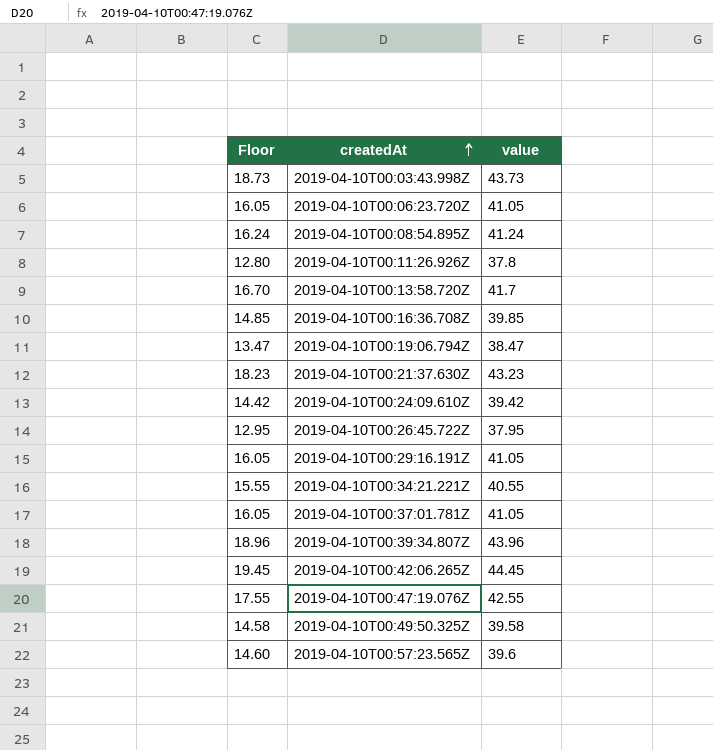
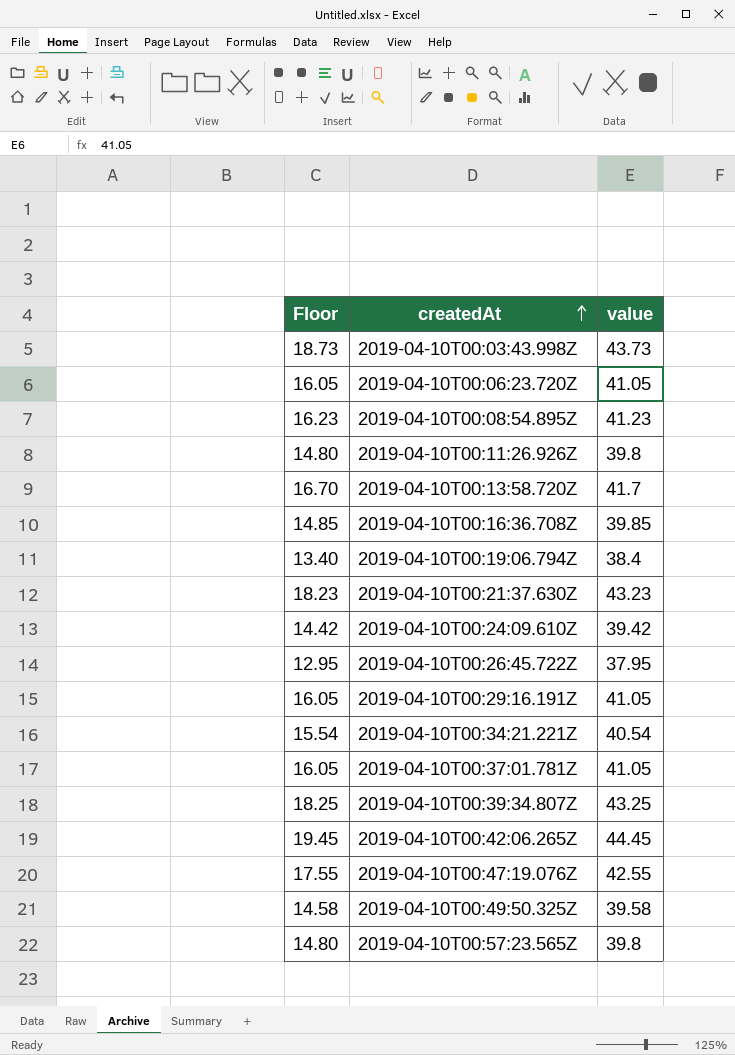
2019-04-10T00:08:54.895Z | Floor: 16.24 -> 16.23
2019-04-10T00:08:54.895Z | value: 41.24 -> 41.23
2019-04-10T00:11:26.926Z | Floor: 12.80 -> 14.80
2019-04-10T00:11:26.926Z | value: 37.8 -> 39.8
2019-04-10T00:19:06.794Z | Floor: 13.47 -> 13.40
2019-04-10T00:19:06.794Z | value: 38.47 -> 38.4
2019-04-10T00:34:21.221Z | Floor: 15.55 -> 15.54
2019-04-10T00:34:21.221Z | value: 40.55 -> 40.54
2019-04-10T00:39:34.807Z | Floor: 18.96 -> 18.25
2019-04-10T00:39:34.807Z | value: 43.96 -> 43.25
2019-04-10T00:57:23.565Z | Floor: 14.60 -> 14.80
2019-04-10T00:57:23.565Z | value: 39.6 -> 39.8

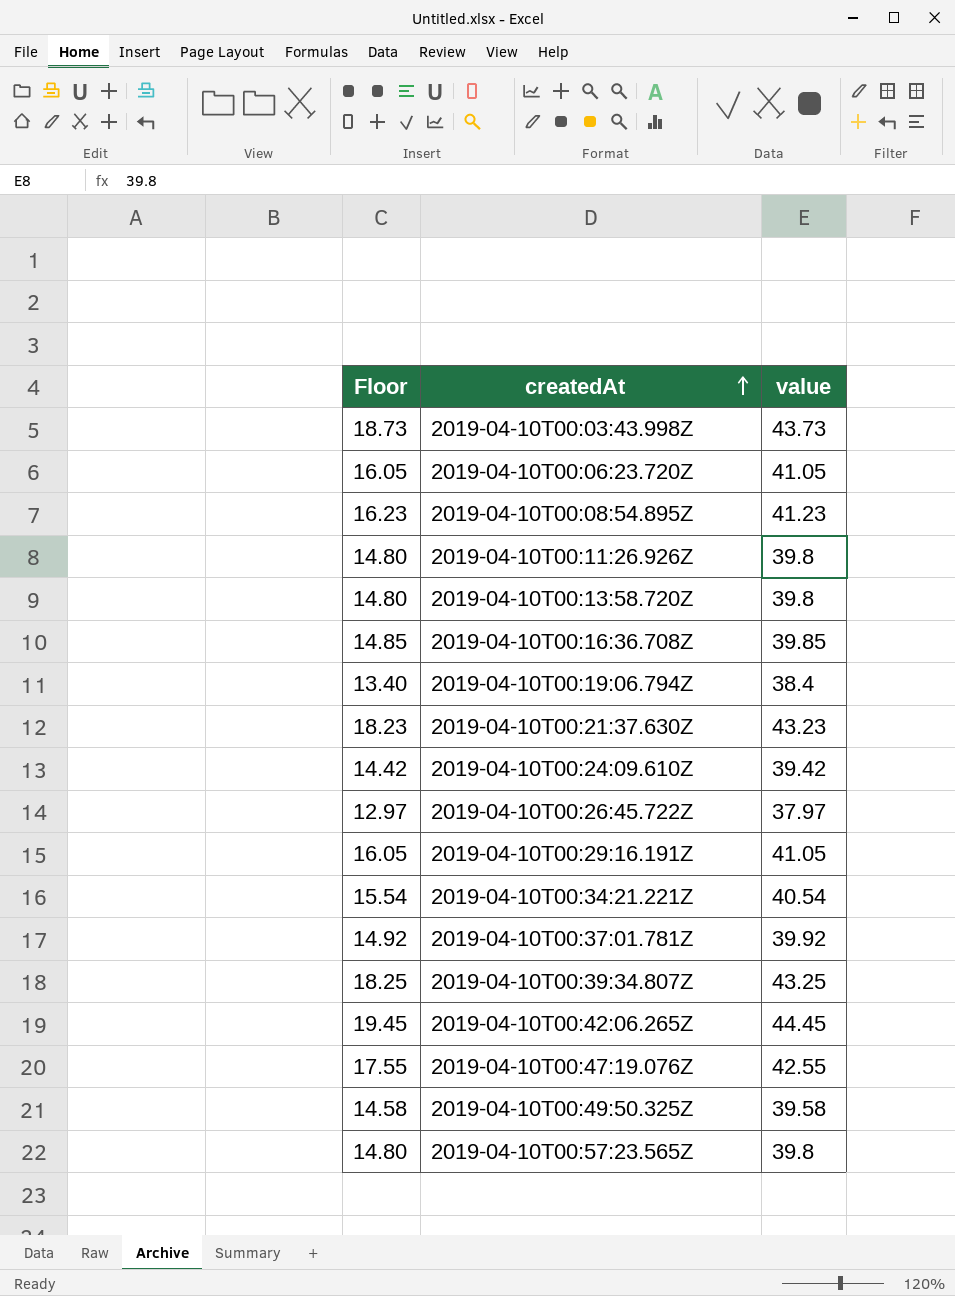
2019-04-10T00:13:58.720Z | Floor: 16.70 -> 14.80
2019-04-10T00:13:58.720Z | value: 41.7 -> 39.8
2019-04-10T00:26:45.722Z | Floor: 12.95 -> 12.97
2019-04-10T00:26:45.722Z | value: 37.95 -> 37.97
2019-04-10T00:37:01.781Z | Floor: 16.05 -> 14.92
2019-04-10T00:37:01.781Z | value: 41.05 -> 39.92

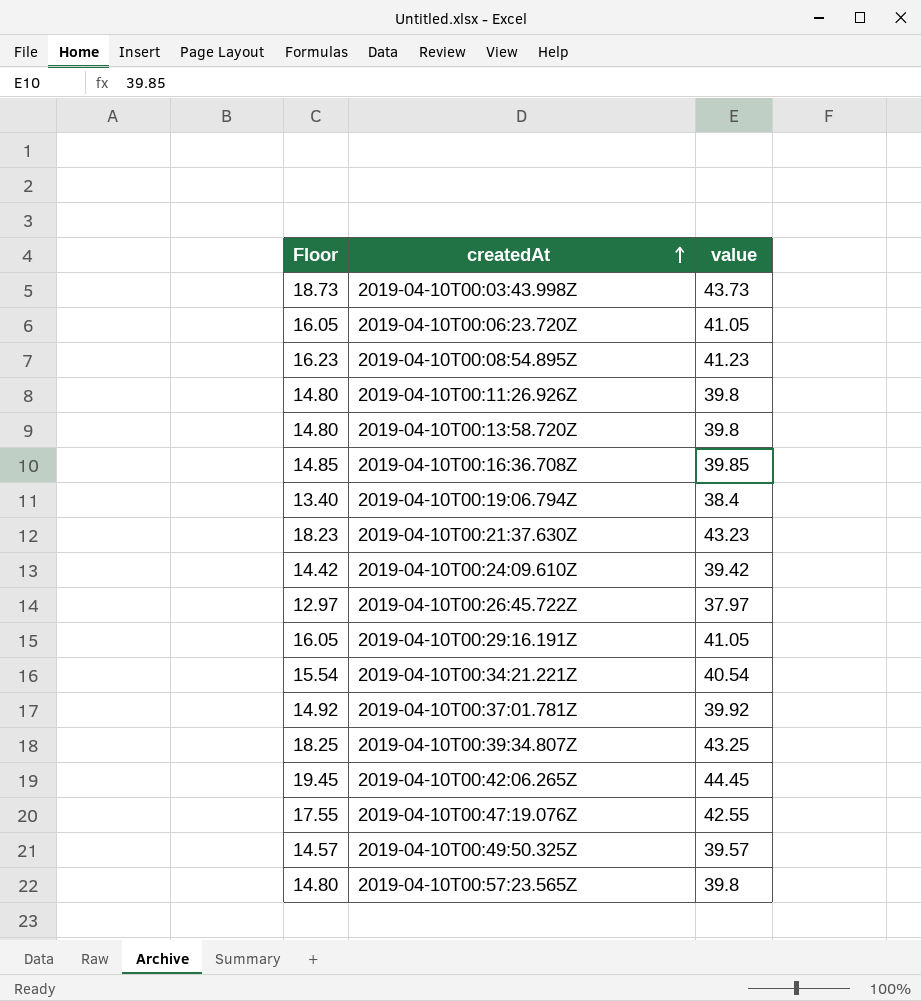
2019-04-10T00:49:50.325Z | Floor: 14.58 -> 14.57
2019-04-10T00:49:50.325Z | value: 39.58 -> 39.57

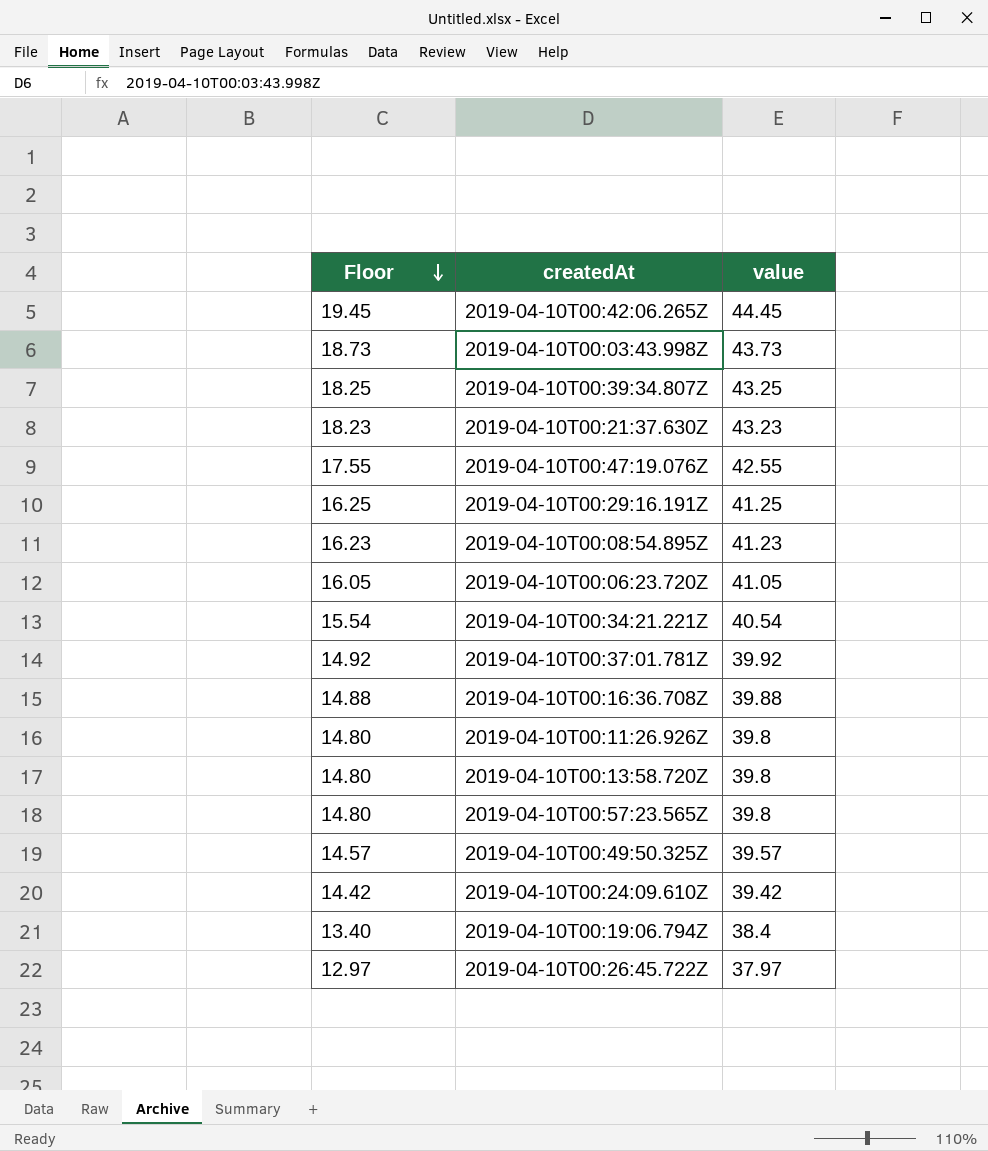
row order: createdAt ascending -> Floor descending
2019-04-10T00:29:16.191Z | Floor: 16.05 -> 16.25
2019-04-10T00:29:16.191Z | value: 41.05 -> 41.25
2019-04-10T00:16:36.708Z | Floor: 14.85 -> 14.88
2019-04-10T00:16:36.708Z | value: 39.85 -> 39.88

